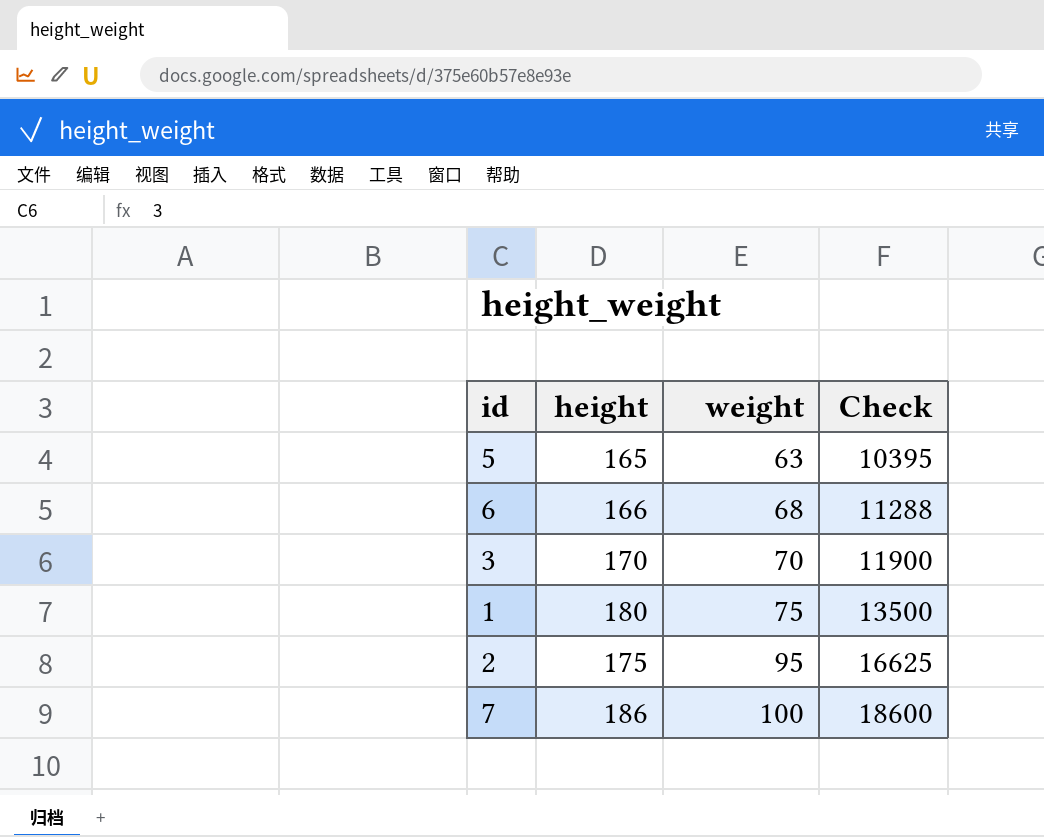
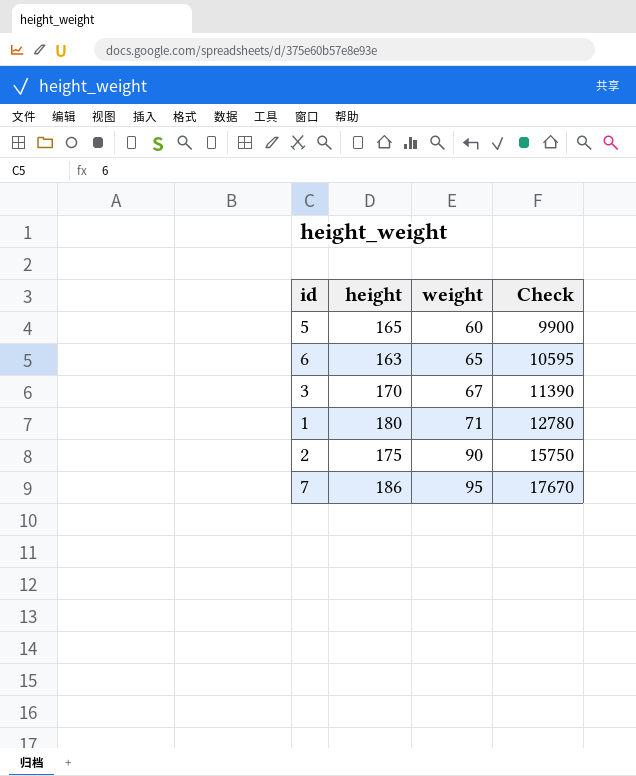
5 | weight: 63 -> 60
5 | Check: 10395 -> 9900
6 | height: 166 -> 163
6 | weight: 68 -> 65
6 | Check: 11288 -> 10595
3 | weight: 70 -> 67
3 | Check: 11900 -> 11390
1 | weight: 75 -> 71
1 | Check: 13500 -> 12780
2 | weight: 95 -> 90
2 | Check: 16625 -> 15750
7 | weight: 100 -> 95
7 | Check: 18600 -> 17670

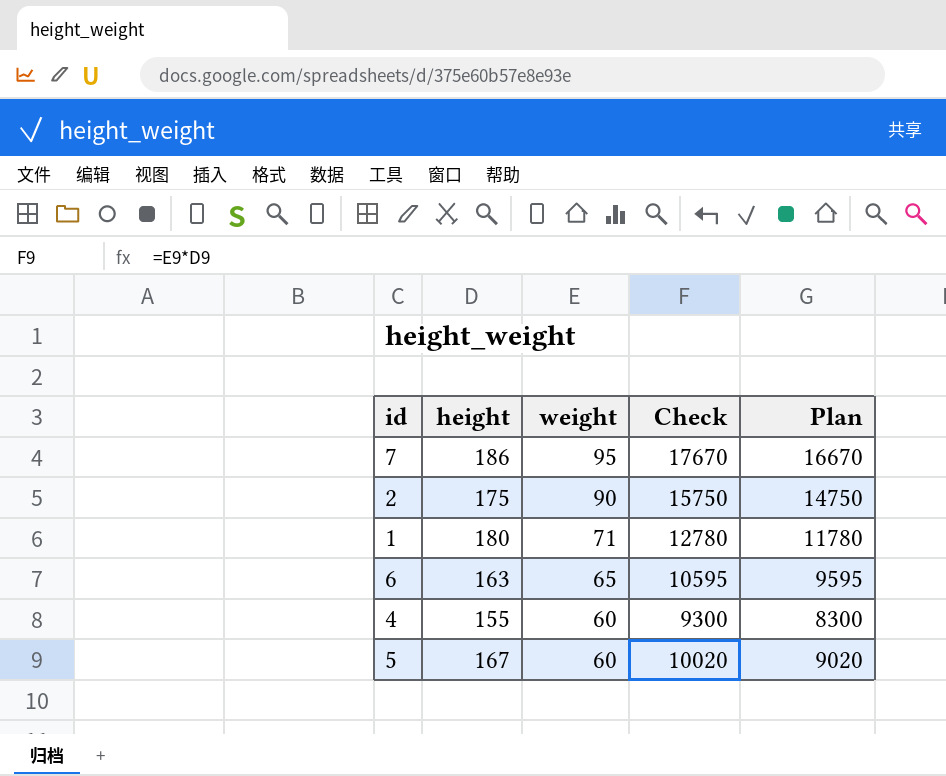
row order: weight ascending -> weight descending
column Plan | formula: none -> [Check] - 1000
row 3: 170 | 67 | 11390 -> none
row 4: none -> 155 | 60 | 9300 | 8300
5 | height: 165 -> 167
5 | Check: 9900 -> 10020

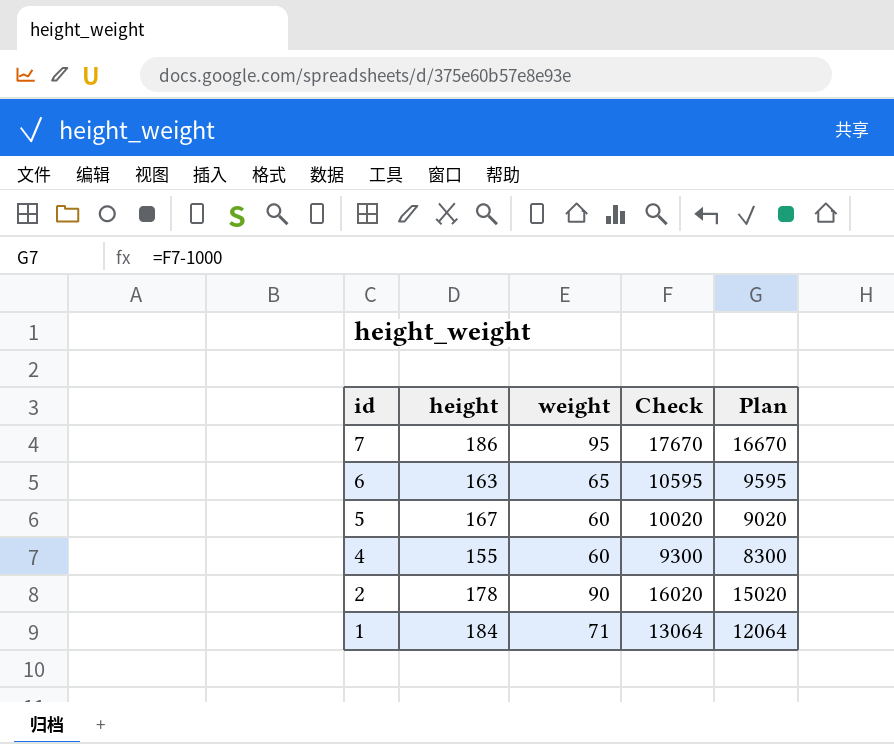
row order: weight descending -> id descending
2 | height: 175 -> 178
2 | Check: 15750 -> 16020
2 | Plan: 14750 -> 15020
1 | height: 180 -> 184
1 | Check: 12780 -> 13064
1 | Plan: 11780 -> 12064

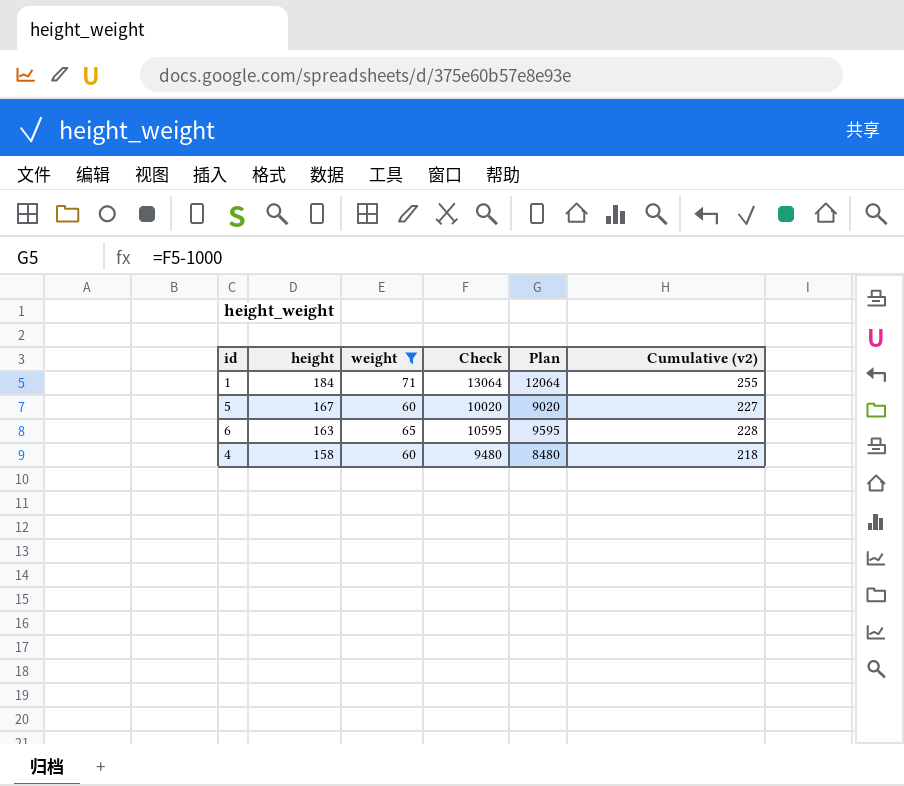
filter: none -> weight <= 71
row order: id descending -> height descending
column Cumulative (v2) | formula: none -> [height] + [weight]
4 | height: 155 -> 158
4 | Check: 9300 -> 9480
4 | Plan: 8300 -> 8480

